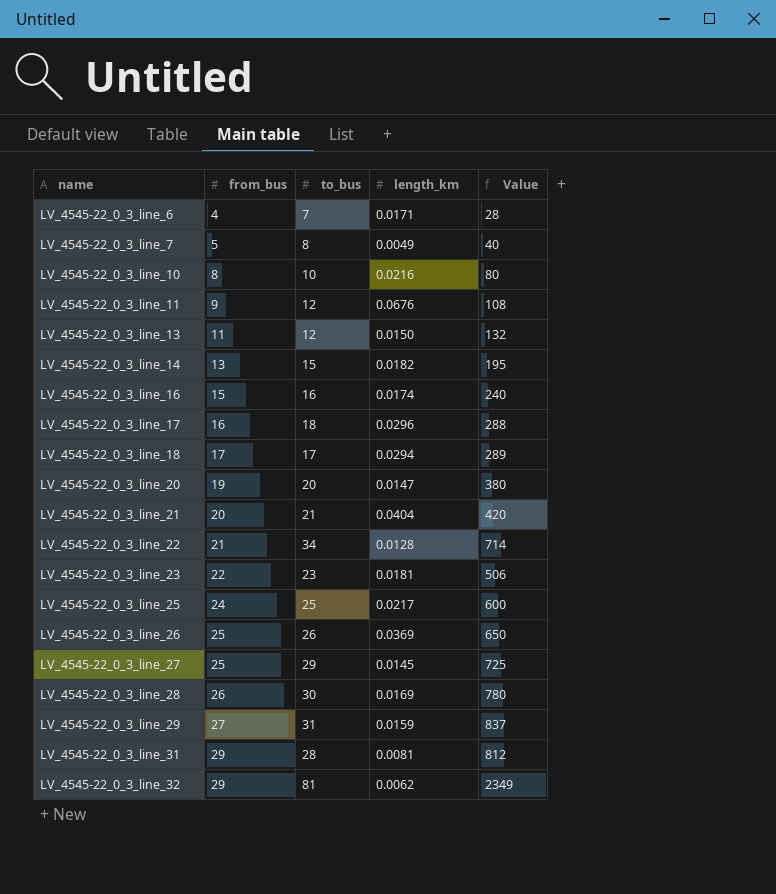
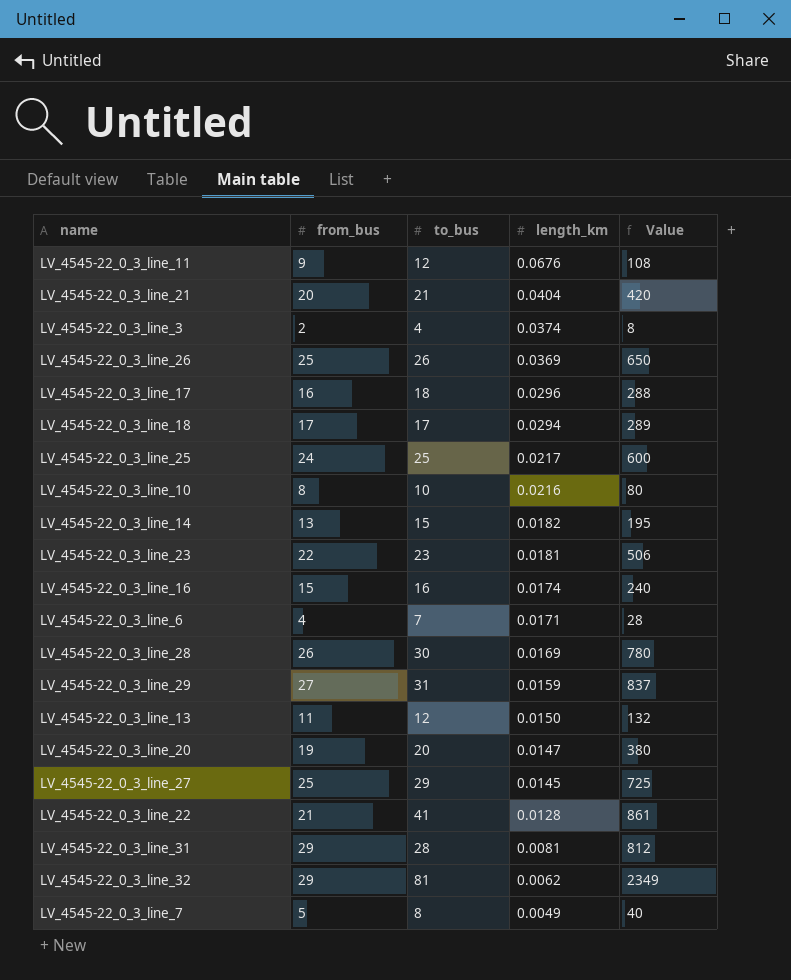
row order: name ascending -> length_km descending
row LV_4545-22_0_3_line_3: none -> 2 | 4 | 0.0374 | 8
LV_4545-22_0_3_line_22 | to_bus: 34 -> 41
LV_4545-22_0_3_line_22 | Value: 714 -> 861

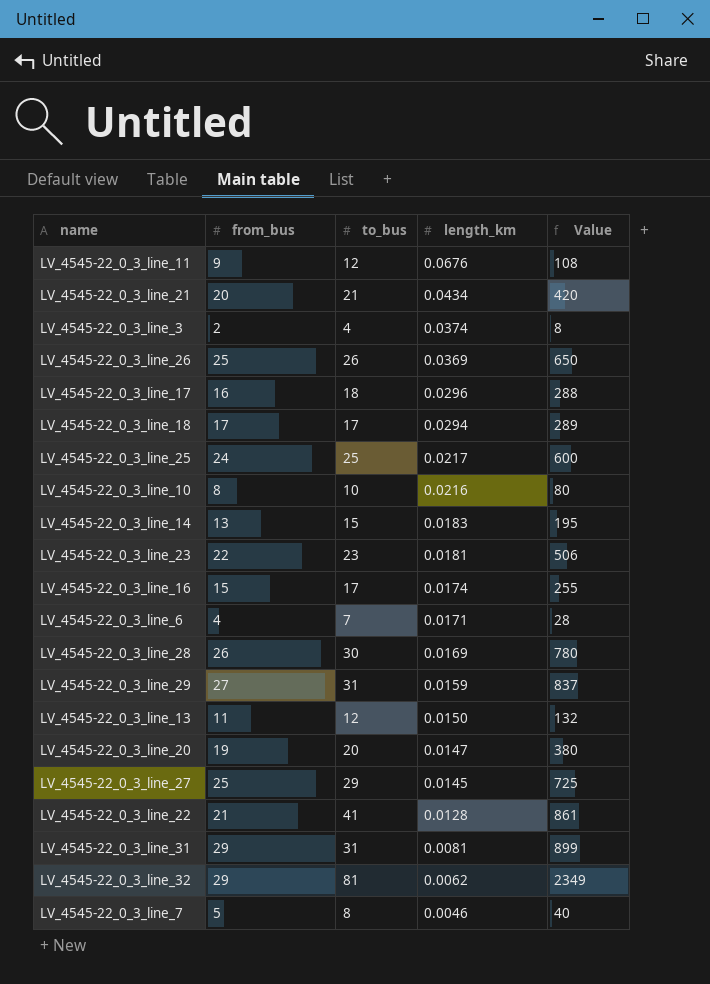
LV_4545-22_0_3_line_21 | length_km: 0.0404 -> 0.0434
LV_4545-22_0_3_line_14 | length_km: 0.0182 -> 0.0183
LV_4545-22_0_3_line_16 | to_bus: 16 -> 17
LV_4545-22_0_3_line_16 | Value: 240 -> 255
LV_4545-22_0_3_line_31 | to_bus: 28 -> 31
LV_4545-22_0_3_line_31 | Value: 812 -> 899
LV_4545-22_0_3_line_7 | length_km: 0.0049 -> 0.0046

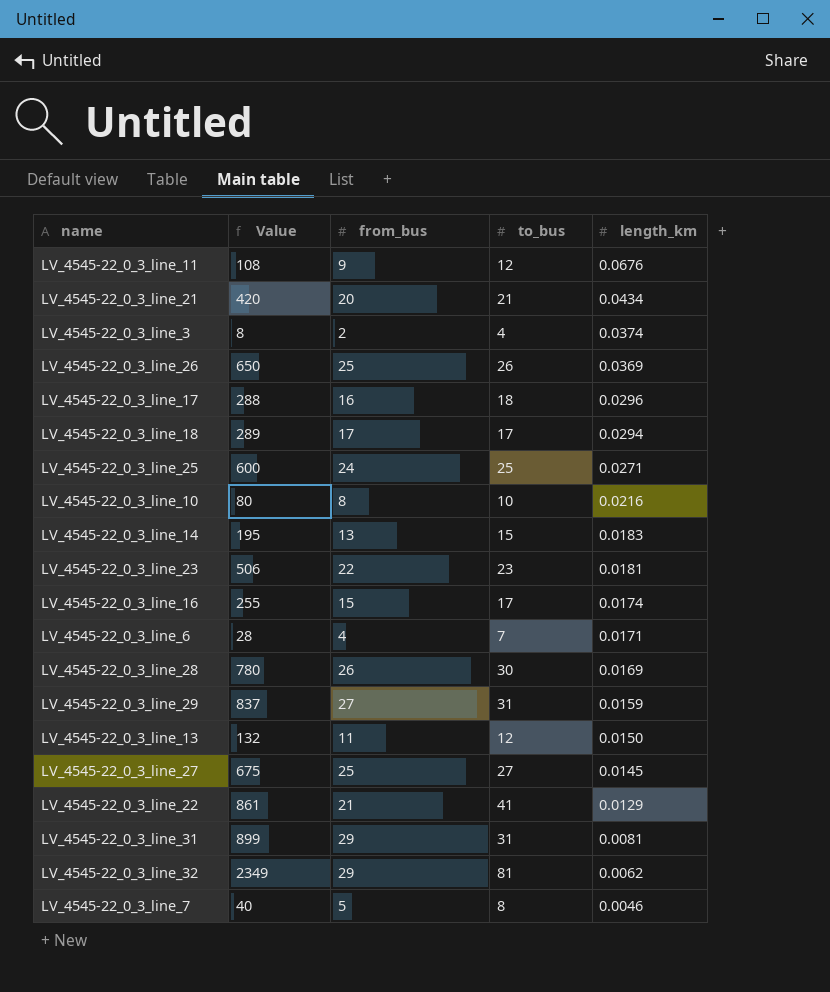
column Value | position: 5 -> 2
row LV_4545-22_0_3_line_20: 19 | 20 | 0.0147 | 380 -> none
LV_4545-22_0_3_line_25 | length_km: 0.0217 -> 0.0271
LV_4545-22_0_3_line_27 | Value: 725 -> 675
LV_4545-22_0_3_line_27 | to_bus: 29 -> 27
LV_4545-22_0_3_line_22 | length_km: 0.0128 -> 0.0129

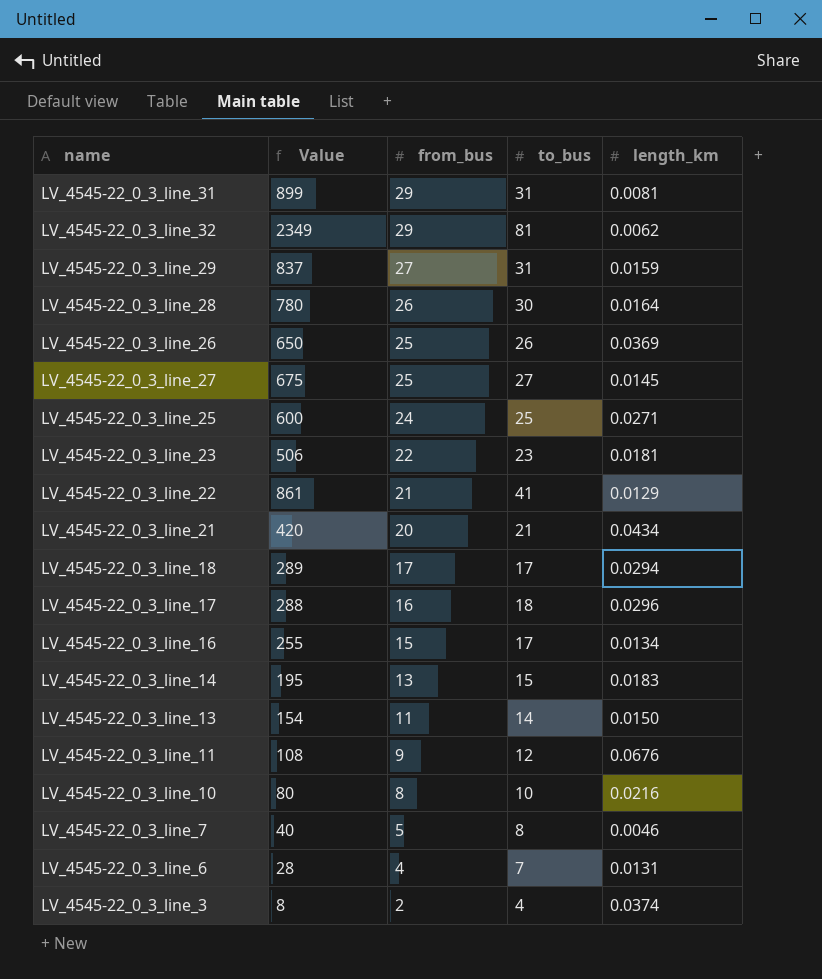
row order: length_km descending -> from_bus descending
LV_4545-22_0_3_line_28 | length_km: 0.0169 -> 0.0164
LV_4545-22_0_3_line_16 | length_km: 0.0174 -> 0.0134
LV_4545-22_0_3_line_13 | Value: 132 -> 154
LV_4545-22_0_3_line_13 | to_bus: 12 -> 14
LV_4545-22_0_3_line_6 | length_km: 0.0171 -> 0.0131

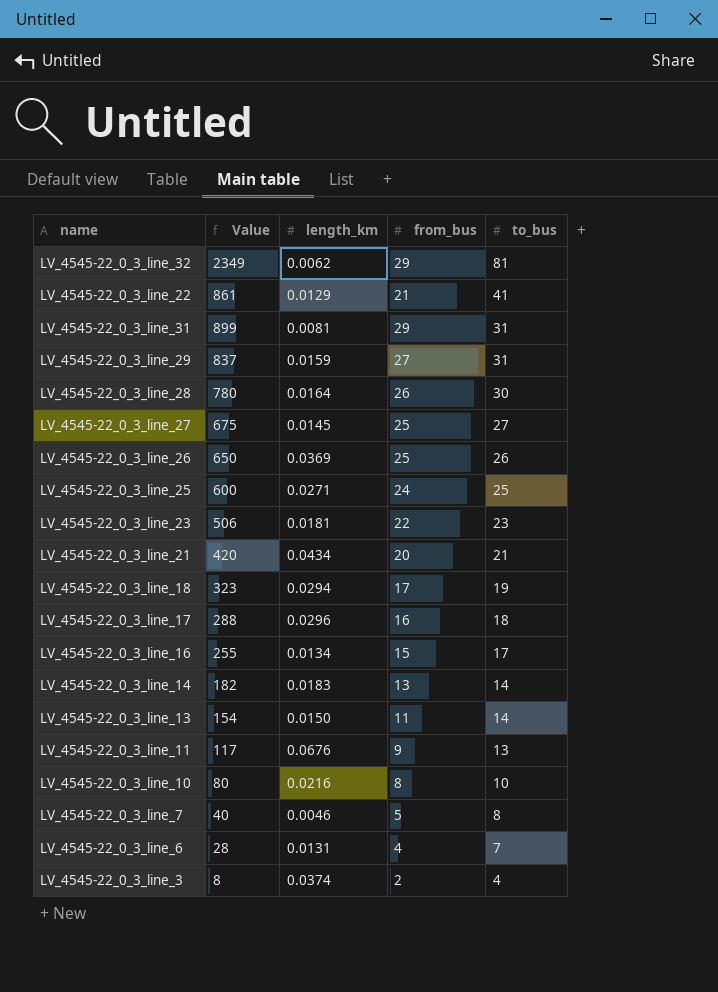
row order: from_bus descending -> to_bus descending
column length_km | position: 5 -> 3
LV_4545-22_0_3_line_18 | Value: 289 -> 323
LV_4545-22_0_3_line_18 | to_bus: 17 -> 19
LV_4545-22_0_3_line_14 | Value: 195 -> 182
LV_4545-22_0_3_line_14 | to_bus: 15 -> 14
LV_4545-22_0_3_line_11 | Value: 108 -> 117
LV_4545-22_0_3_line_11 | to_bus: 12 -> 13

